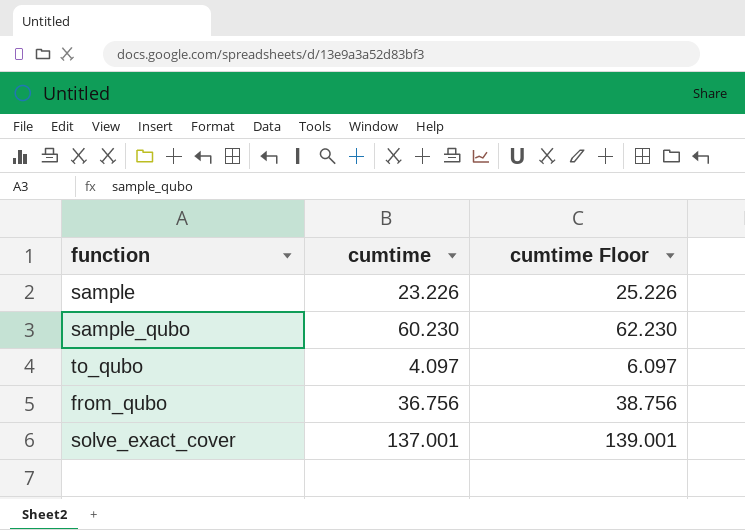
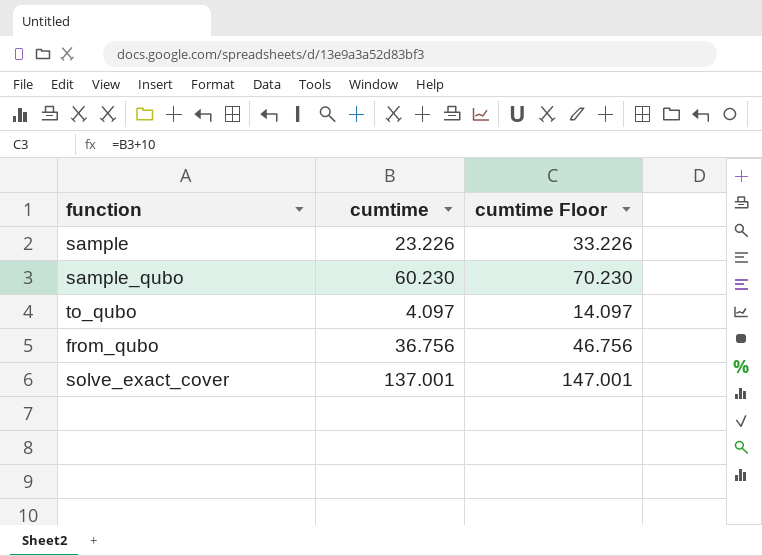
column cumtime Floor | formula: [cumtime] + 2 -> [cumtime] + 10

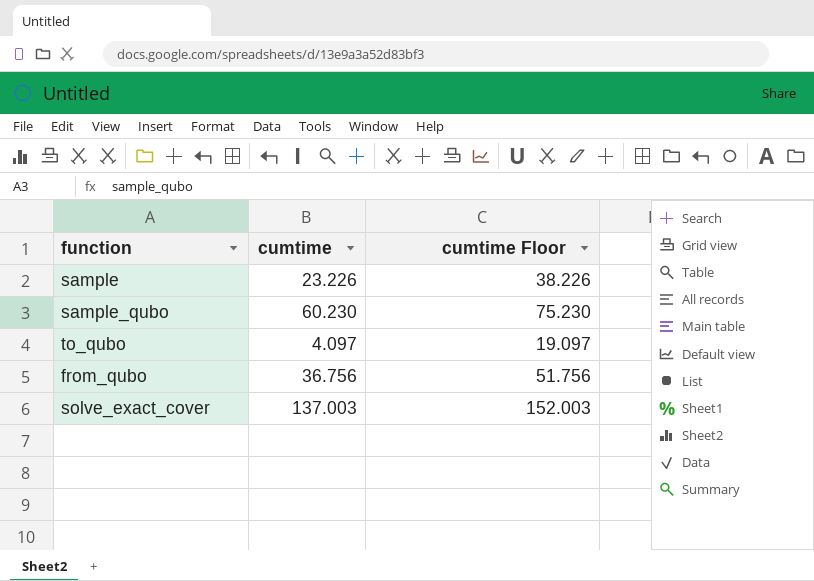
column cumtime Floor | formula: [cumtime] + 10 -> [cumtime] + 15
solve_exact_cover | cumtime: 137.001 -> 137.003

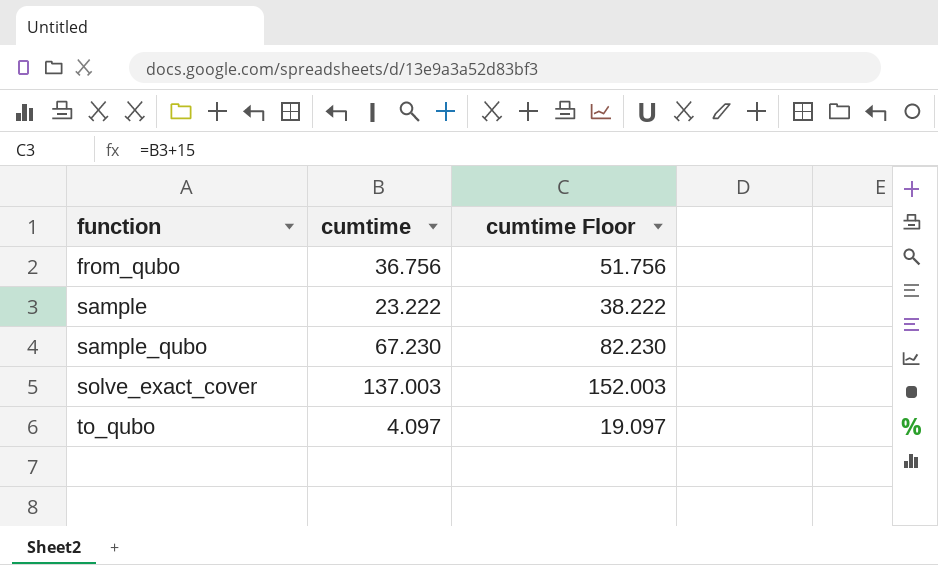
row order: none -> function ascending
sample | cumtime: 23.226 -> 23.222
sample | cumtime Floor: 38.226 -> 38.222
sample_qubo | cumtime: 60.230 -> 67.230
sample_qubo | cumtime Floor: 75.230 -> 82.230

